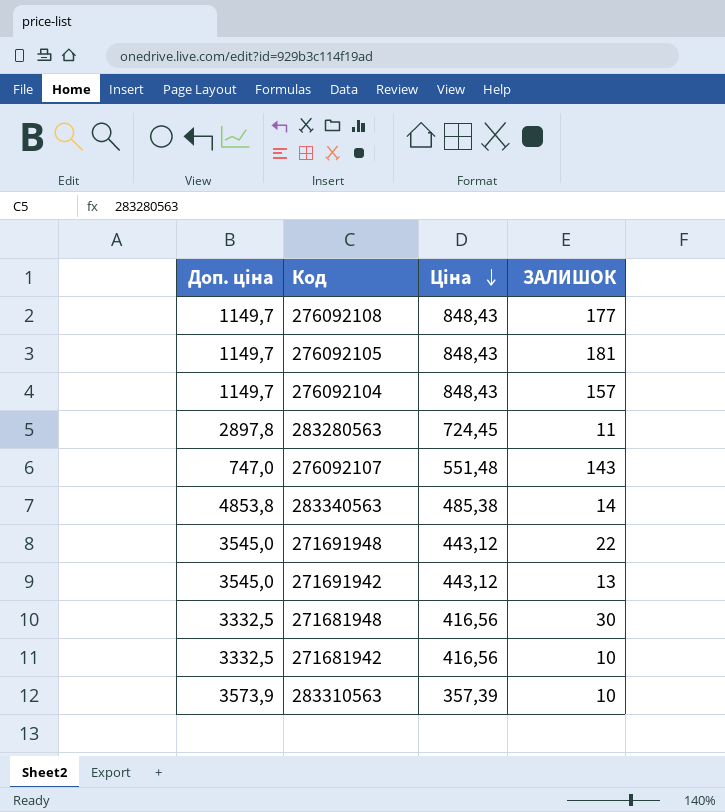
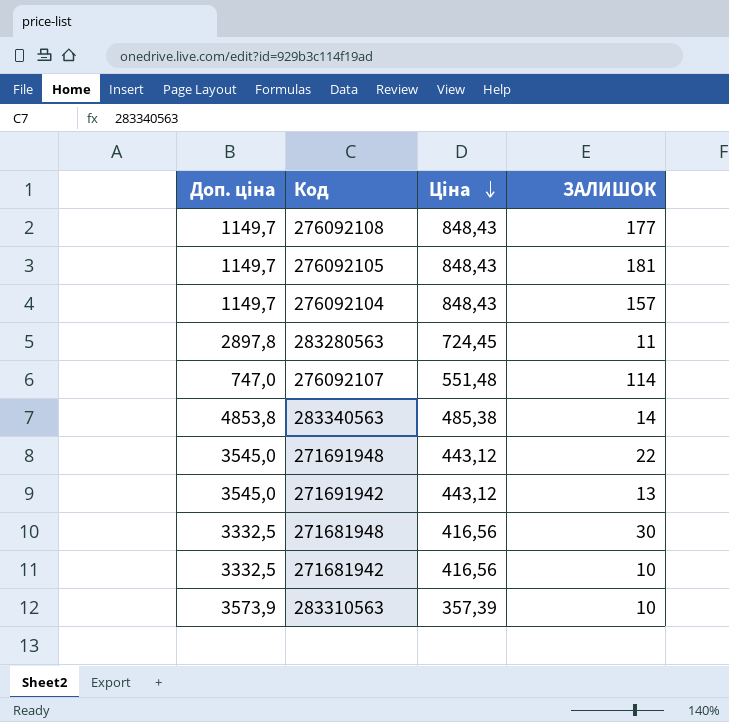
276092107 | ЗАЛИШОК: 143 -> 114

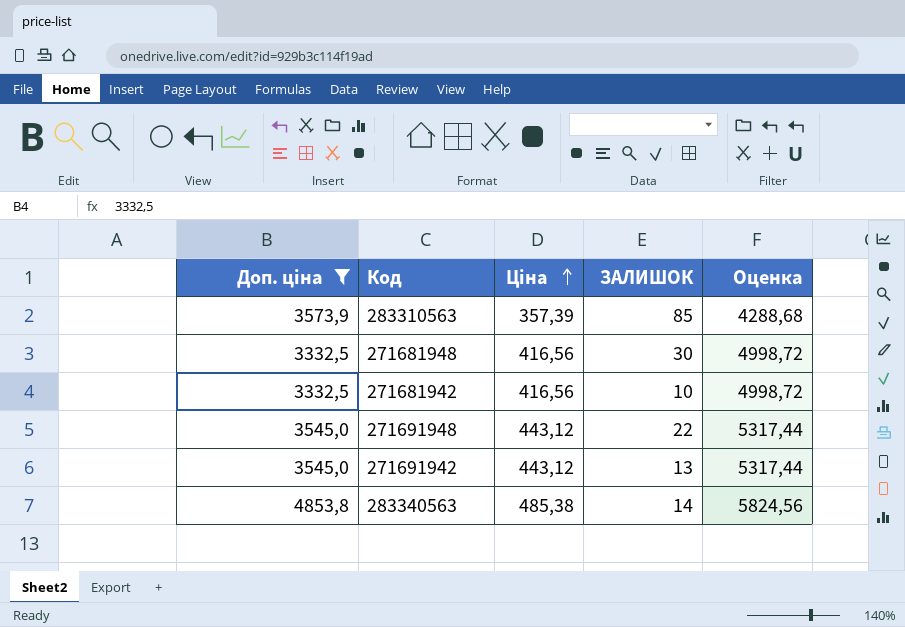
filter: none -> Доп. ціна >= 3332,5
row order: Ціна descending -> Ціна ascending
column Оценка | formula: none -> [Ціна] * 12
283310563 | ЗАЛИШОК: 10 -> 85

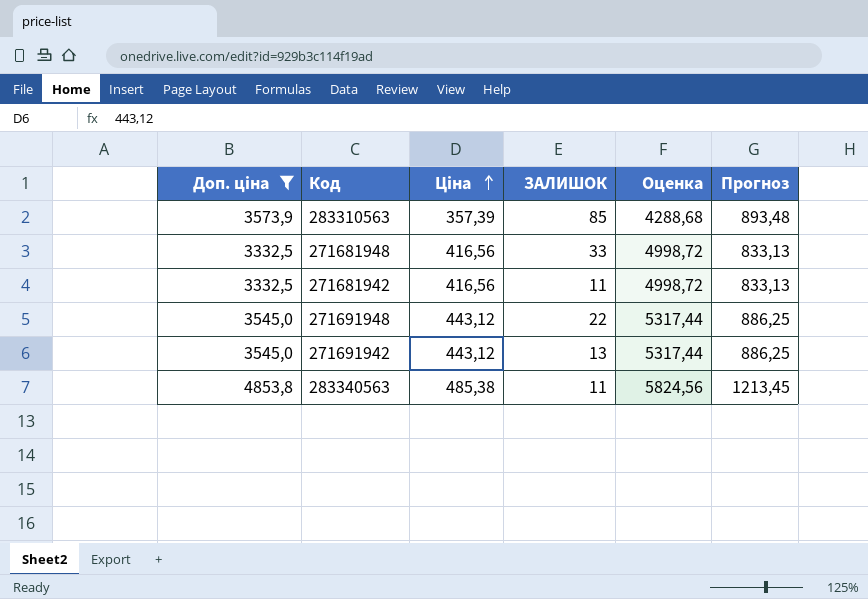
column Прогноз | formula: none -> [Доп. ціна] * 0,25
271681948 | ЗАЛИШОК: 30 -> 33
271681942 | ЗАЛИШОК: 10 -> 11
283340563 | ЗАЛИШОК: 14 -> 11

